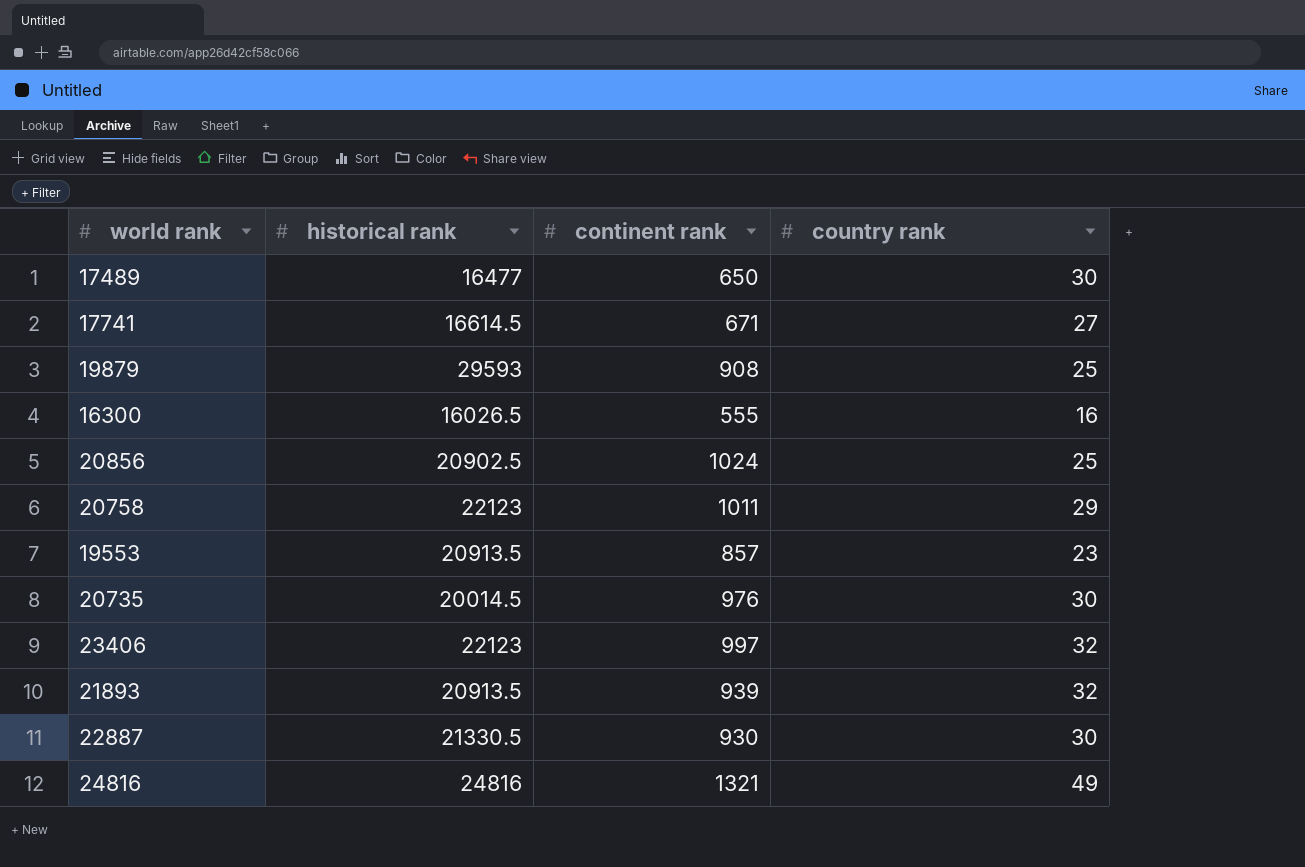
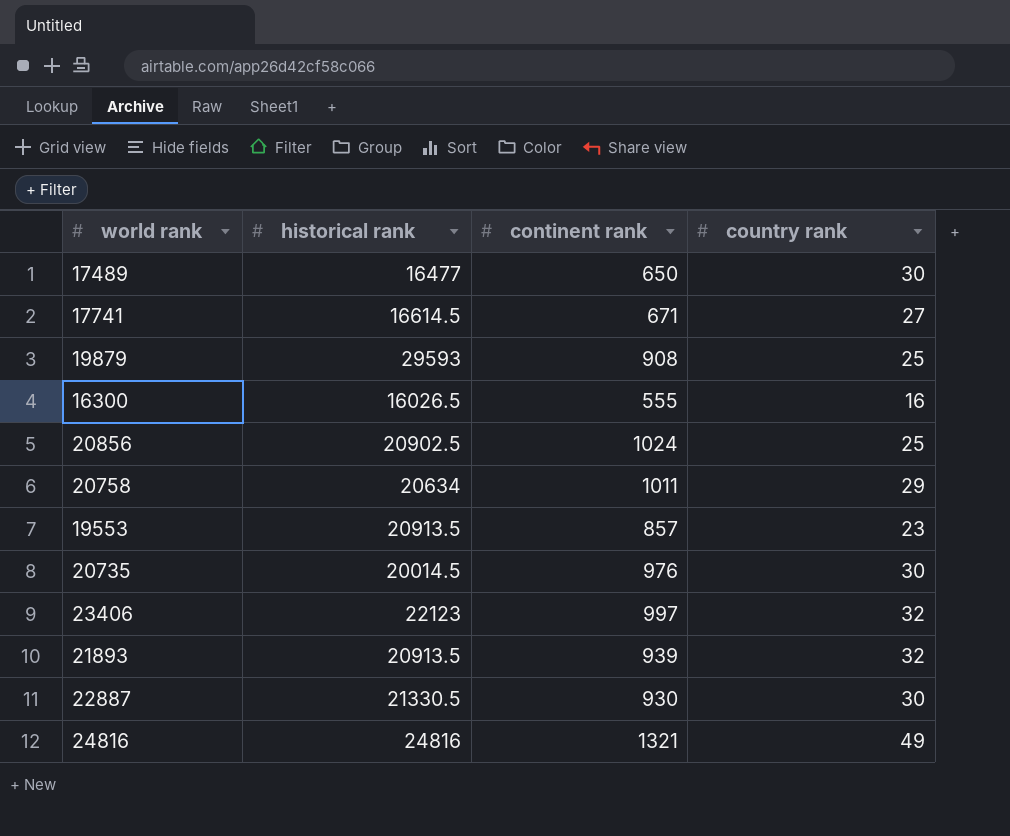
20758 | historical rank: 22123 -> 20634

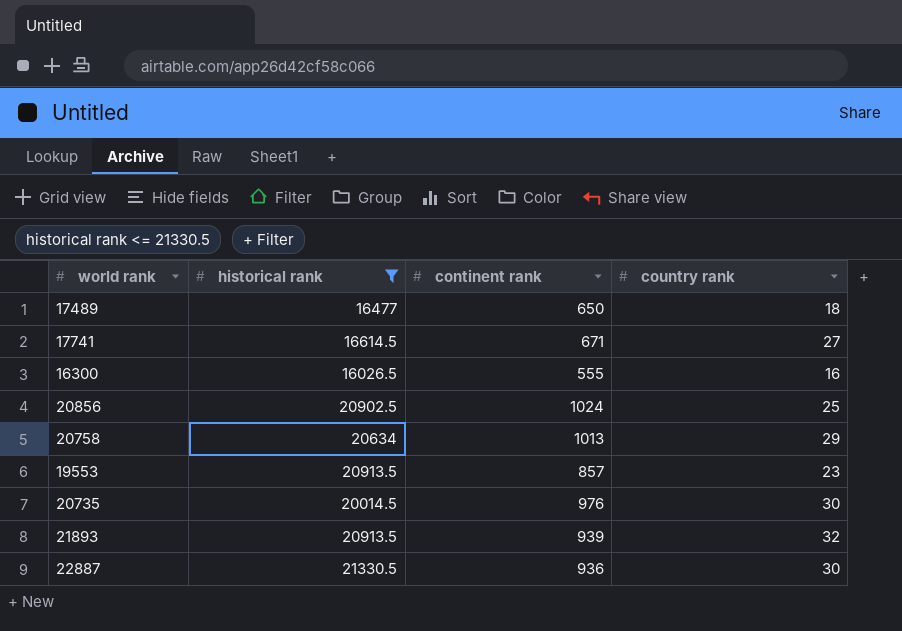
filter: none -> historical rank <= 21330.5
17489 | country rank: 30 -> 18
20758 | continent rank: 1011 -> 1013
22887 | continent rank: 930 -> 936

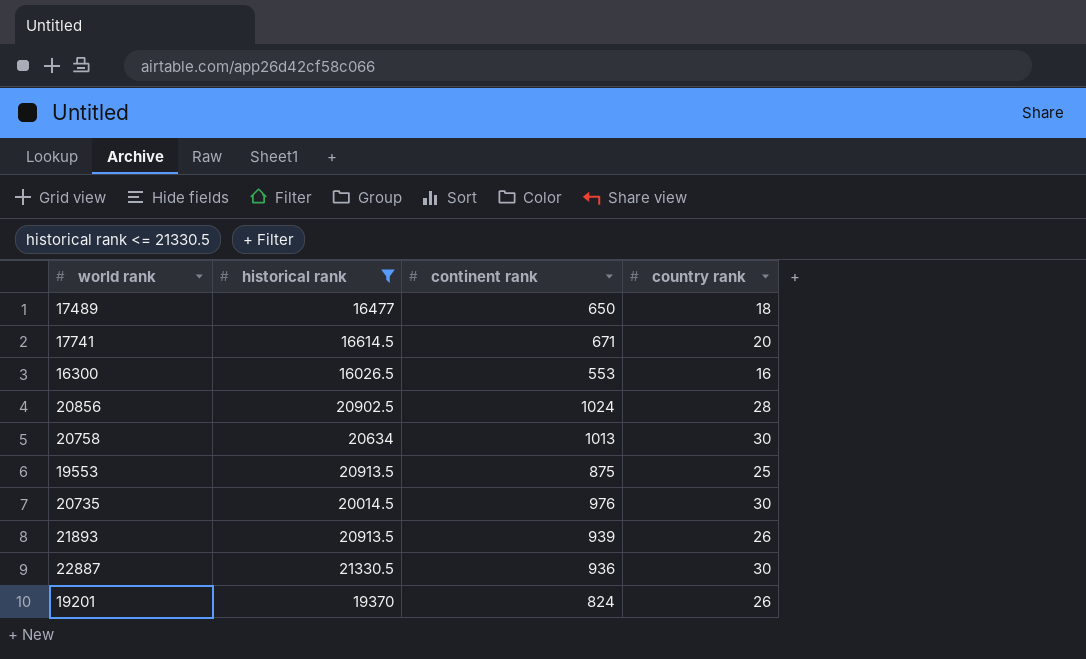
17741 | country rank: 27 -> 20
16300 | continent rank: 555 -> 553
20856 | country rank: 25 -> 28
20758 | country rank: 29 -> 30
19553 | continent rank: 857 -> 875
19553 | country rank: 23 -> 25
21893 | country rank: 32 -> 26
row 19201: none -> 19370 | 824 | 26

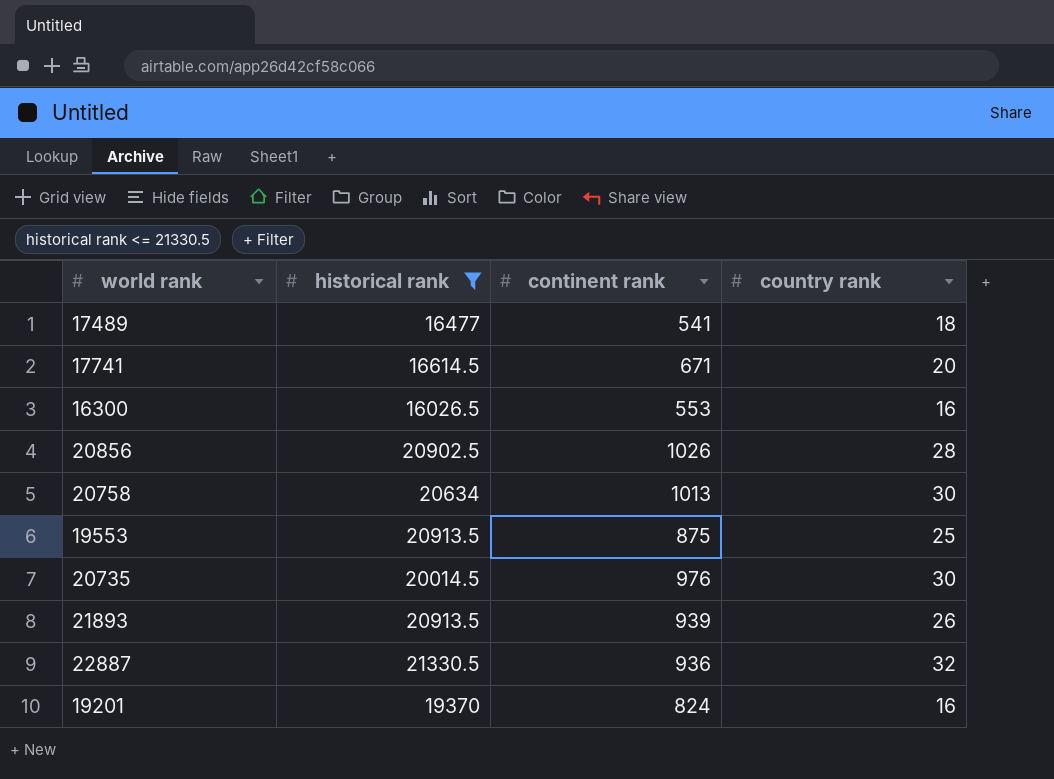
17489 | continent rank: 650 -> 541
20856 | continent rank: 1024 -> 1026
22887 | country rank: 30 -> 32
19201 | country rank: 26 -> 16

